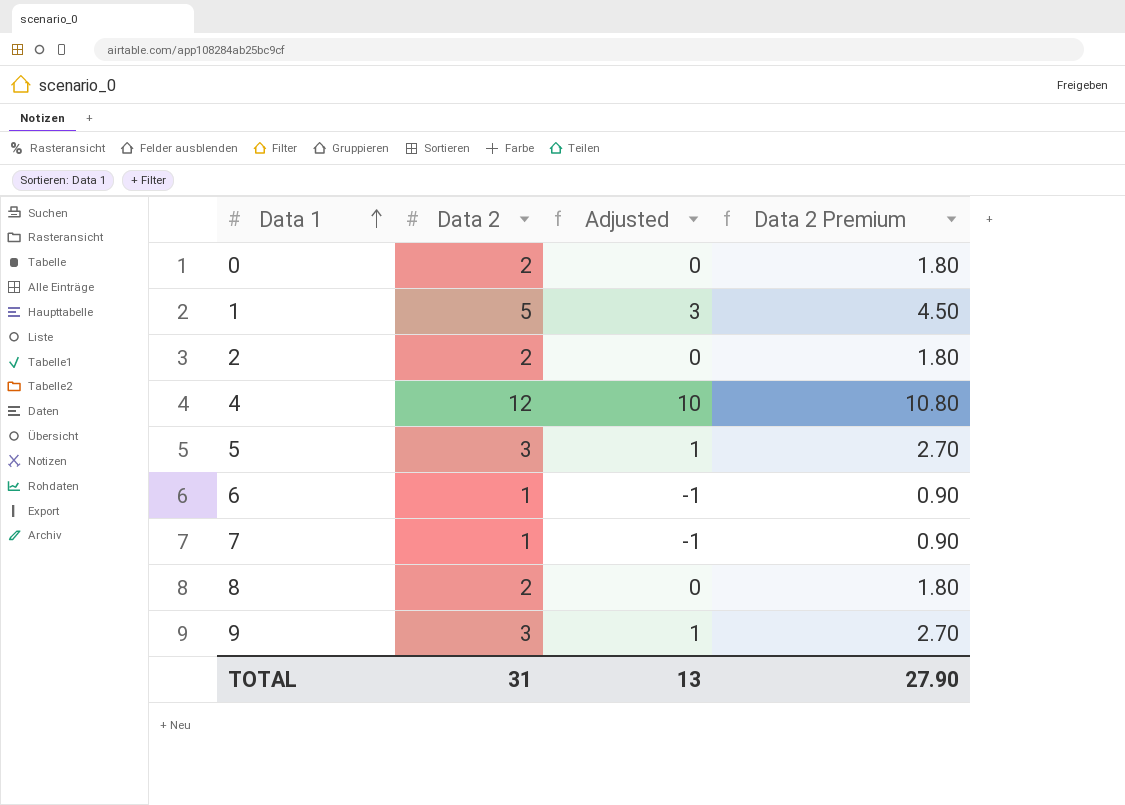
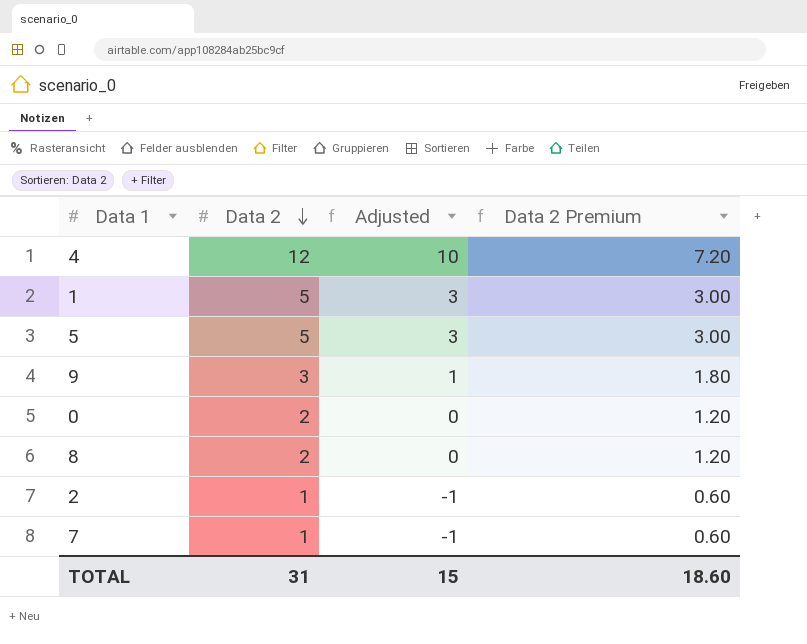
row order: Data 1 ascending -> Data 2 descending
column Data 2 Premium | formula: [Data 2] * 0.9 -> [Data 2] * 0.6
row 6: 1 | -1 | 0.90 -> none
5 | Data 2: 3 -> 5
5 | Adjusted: 1 -> 3
2 | Data 2: 2 -> 1
2 | Adjusted: 0 -> -1
TOTAL | Adjusted: 13 -> 15
TOTAL | Data 2 Premium: 27.90 -> 18.60

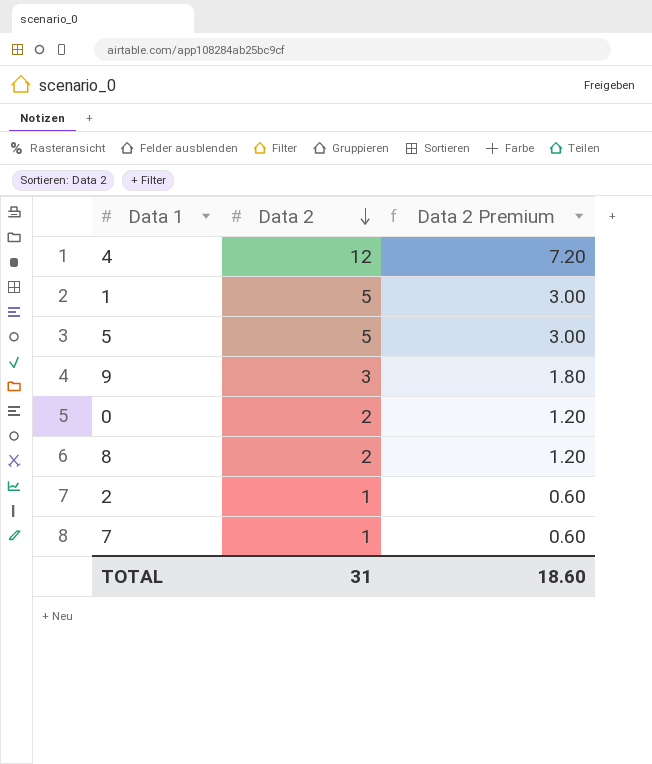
column Adjusted | formula: [Data 2] - 2 -> none

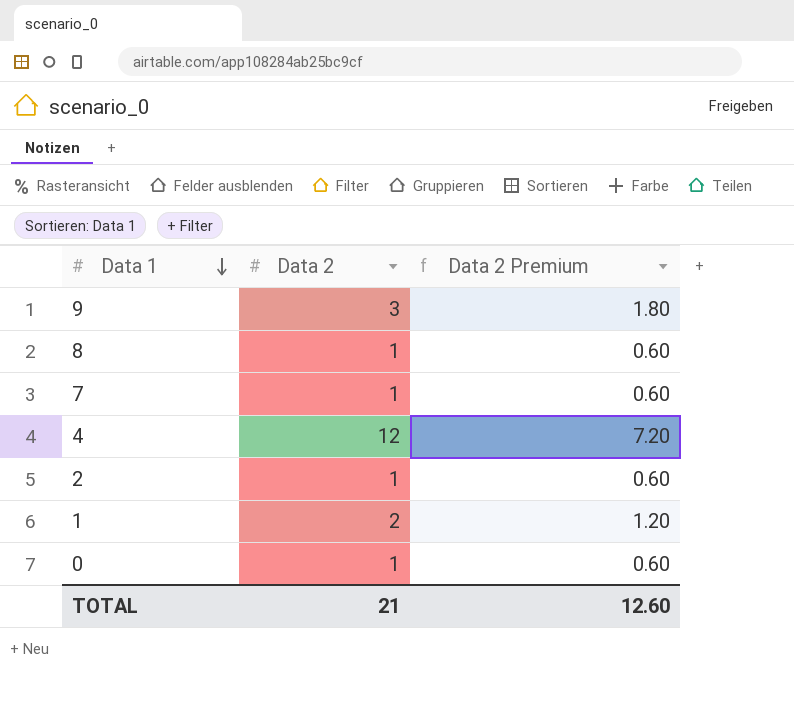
row order: Data 2 descending -> Data 1 descending
row 5: 5 | 3.00 -> none
8 | Data 2: 2 -> 1
8 | Data 2 Premium: 1.20 -> 0.60
1 | Data 2: 5 -> 2
1 | Data 2 Premium: 3.00 -> 1.20
0 | Data 2: 2 -> 1
0 | Data 2 Premium: 1.20 -> 0.60
TOTAL | Data 2: 31 -> 21
TOTAL | Data 2 Premium: 18.60 -> 12.60

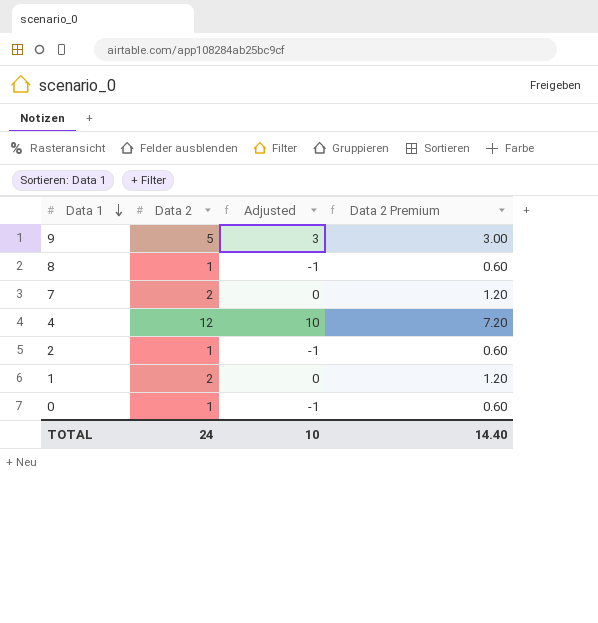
column Adjusted | formula: none -> [Data 2] - 2
9 | Data 2: 3 -> 5
9 | Data 2 Premium: 1.80 -> 3.00
7 | Data 2: 1 -> 2
7 | Data 2 Premium: 0.60 -> 1.20
TOTAL | Data 2: 21 -> 24
TOTAL | Data 2 Premium: 12.60 -> 14.40

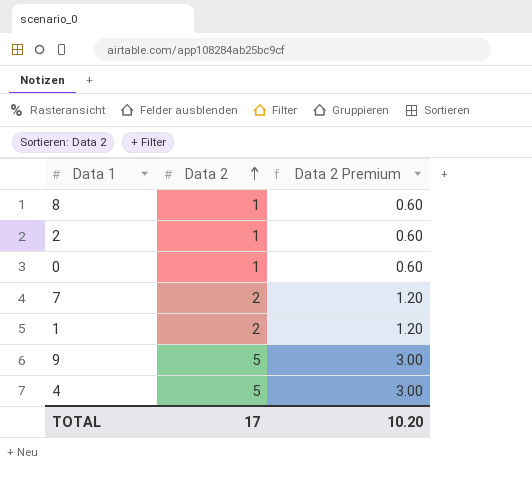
row order: Data 1 descending -> Data 2 ascending
column Adjusted | formula: [Data 2] - 2 -> none
4 | Data 2: 12 -> 5
4 | Data 2 Premium: 7.20 -> 3.00
TOTAL | Data 2: 24 -> 17
TOTAL | Data 2 Premium: 14.40 -> 10.20

